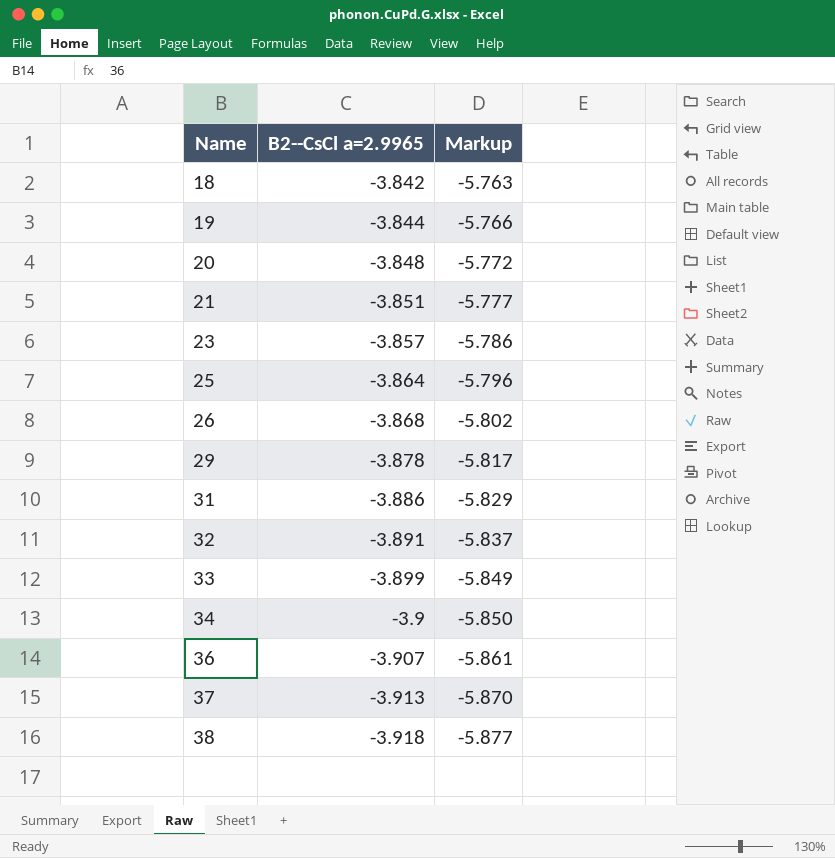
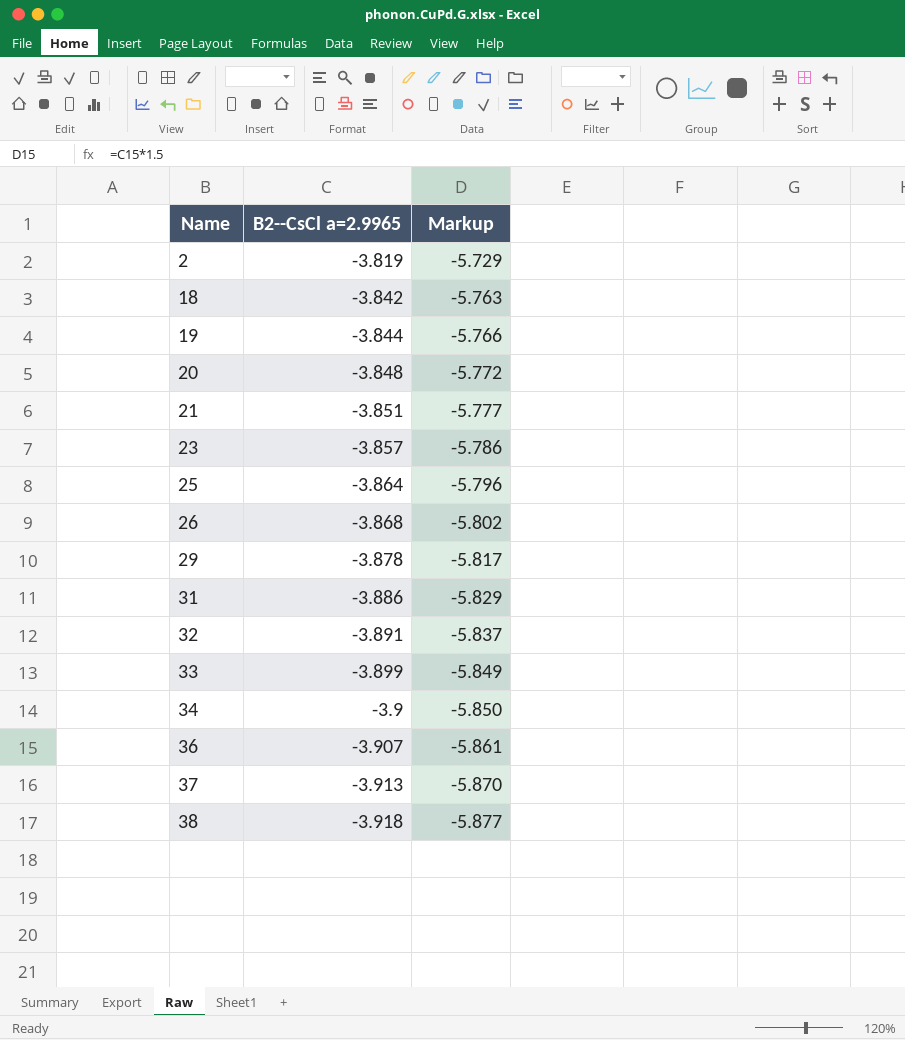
row 2: none -> -3.819 | -5.729

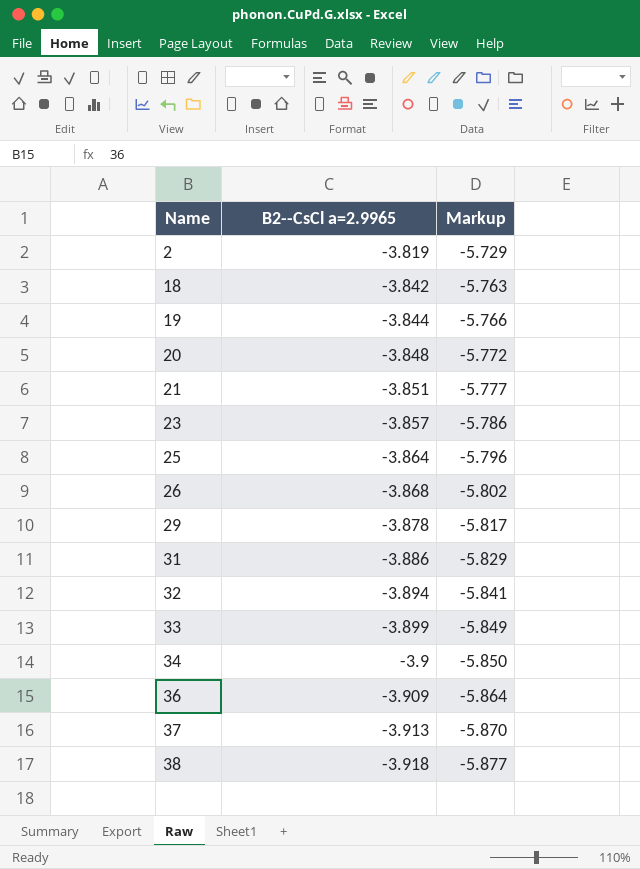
32 | B2--CsCl a=2.9965: -3.891 -> -3.894
32 | Markup: -5.837 -> -5.841
36 | B2--CsCl a=2.9965: -3.907 -> -3.909
36 | Markup: -5.861 -> -5.864

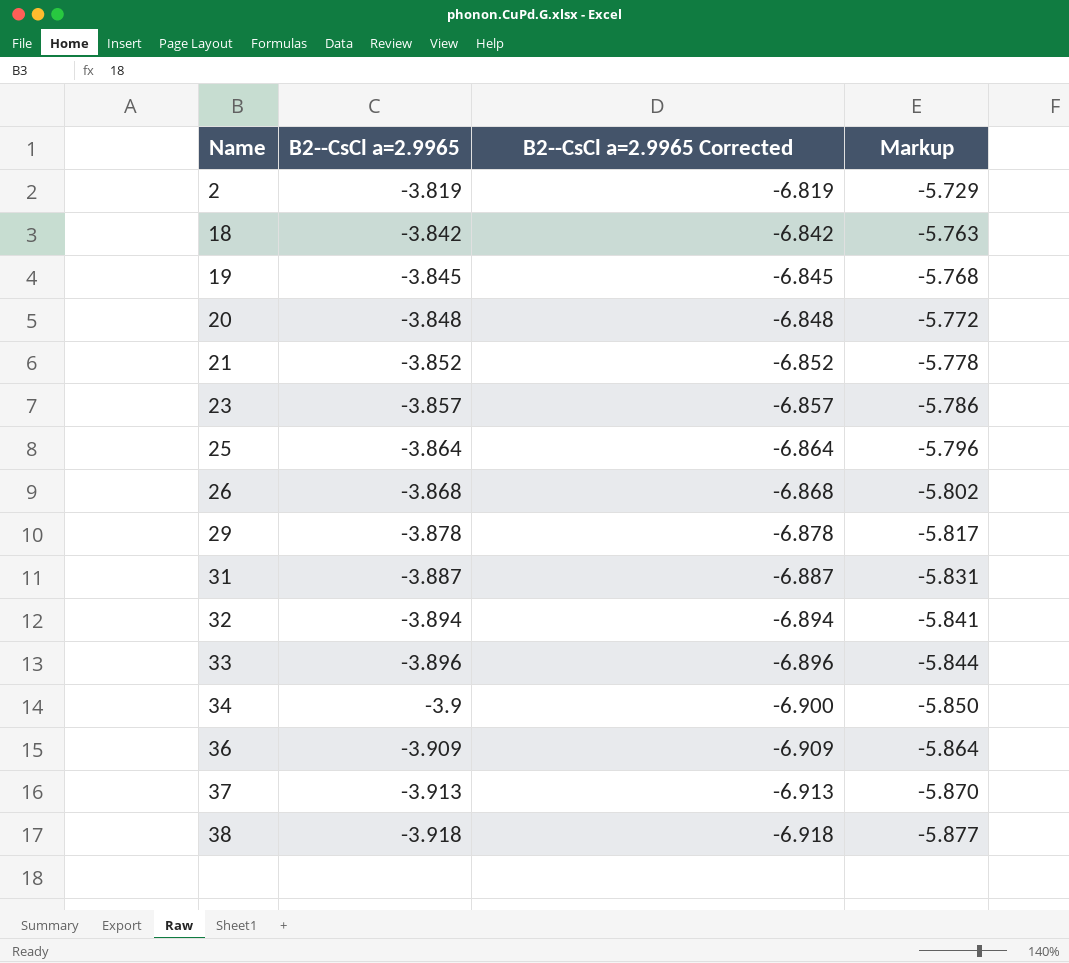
column B2--CsCl a=2.9965 Corrected | formula: none -> [B2--CsCl a=2.9965] - 3
19 | B2--CsCl a=2.9965: -3.844 -> -3.845
19 | Markup: -5.766 -> -5.768
21 | B2--CsCl a=2.9965: -3.851 -> -3.852
21 | Markup: -5.777 -> -5.778
31 | B2--CsCl a=2.9965: -3.886 -> -3.887
31 | Markup: -5.829 -> -5.831
33 | B2--CsCl a=2.9965: -3.899 -> -3.896
33 | Markup: -5.849 -> -5.844

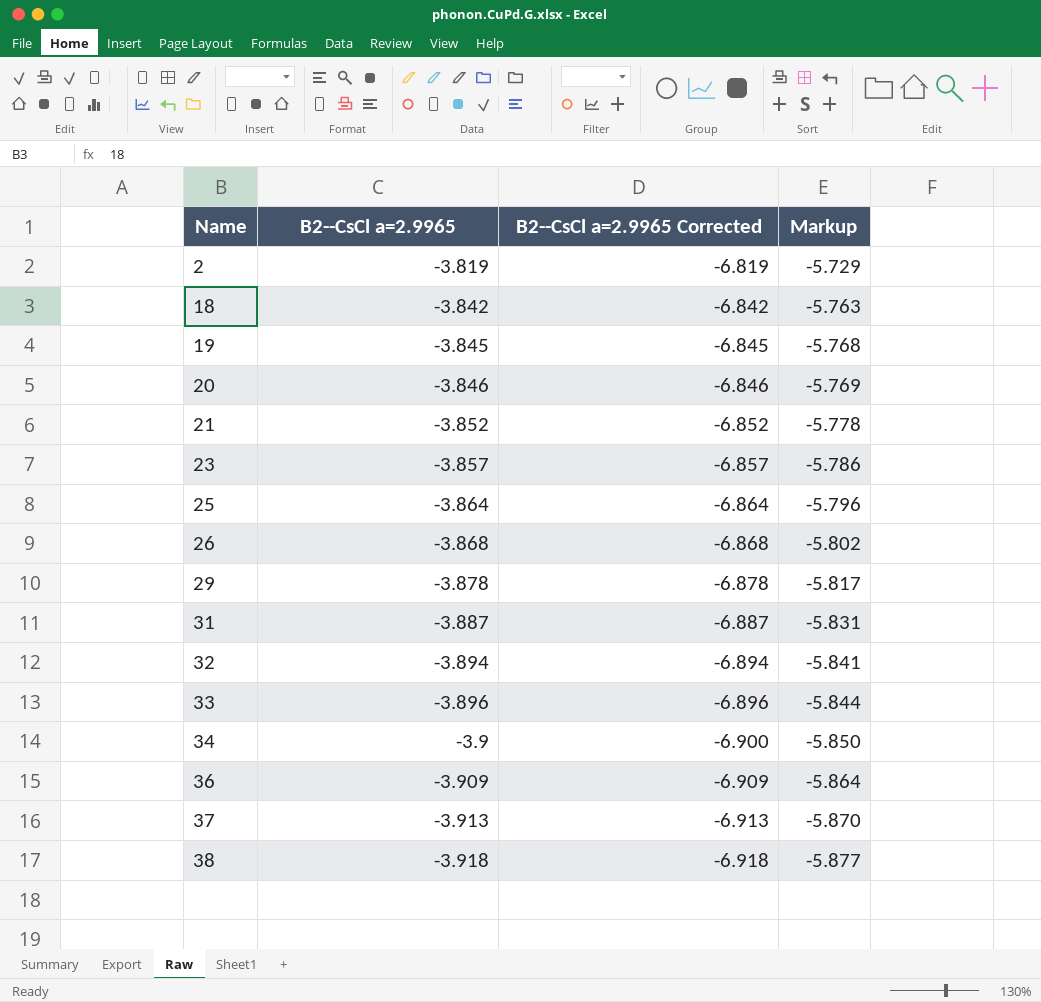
20 | B2--CsCl a=2.9965: -3.848 -> -3.846
20 | B2--CsCl a=2.9965 Corrected: -6.848 -> -6.846
20 | Markup: -5.772 -> -5.769

